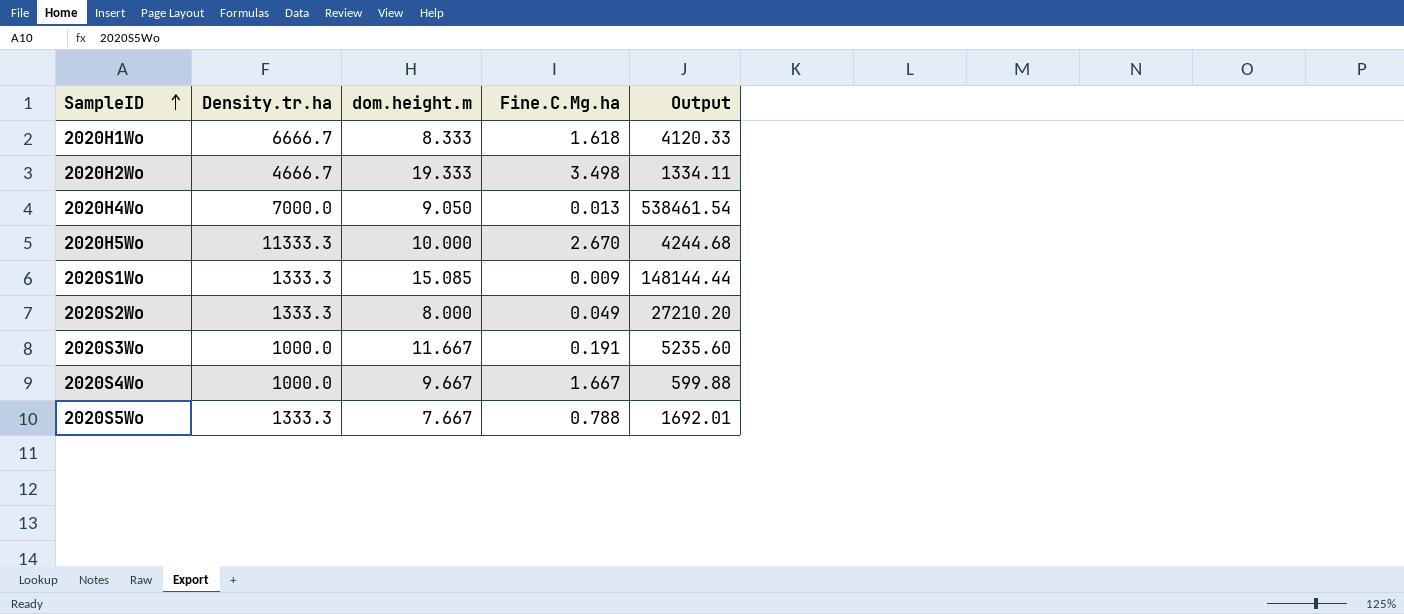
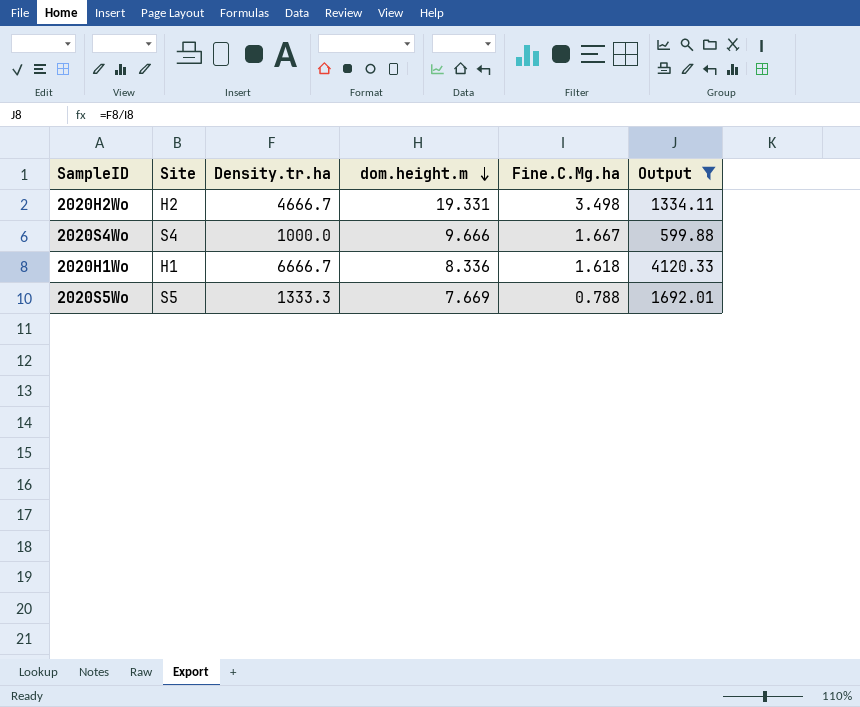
filter: none -> Output <= 4120.33
row order: SampleID ascending -> dom.height.m descending
column Site | position: none -> 2
2020H2Wo | dom.height.m: 19.333 -> 19.331
2020S4Wo | dom.height.m: 9.667 -> 9.666
2020H1Wo | dom.height.m: 8.333 -> 8.336
2020S5Wo | dom.height.m: 7.667 -> 7.669

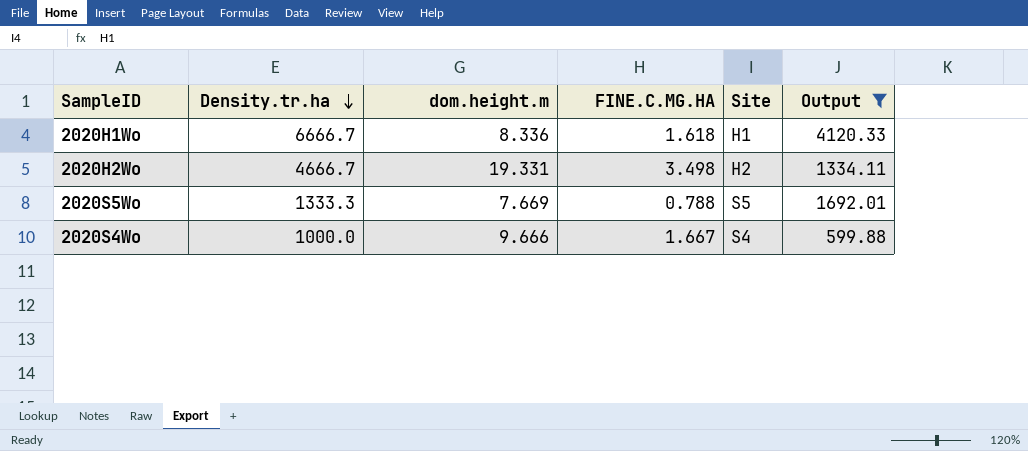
row order: dom.height.m descending -> Density.tr.ha descending
column name: Fine.C.Mg.ha -> FINE.C.MG.HA
column Site | position: 2 -> 5

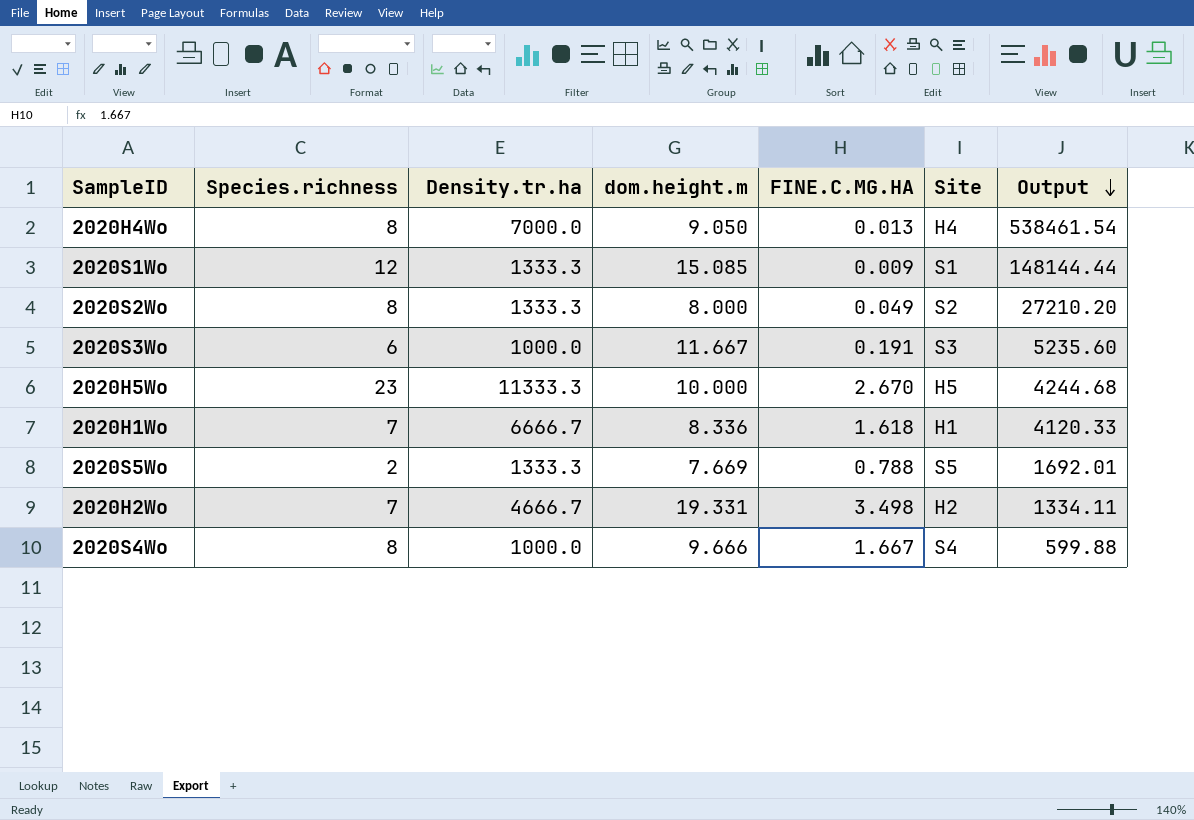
filter: Output <= 4120.33 -> none
row order: Density.tr.ha descending -> Output descending
column Species.richness | position: none -> 2

